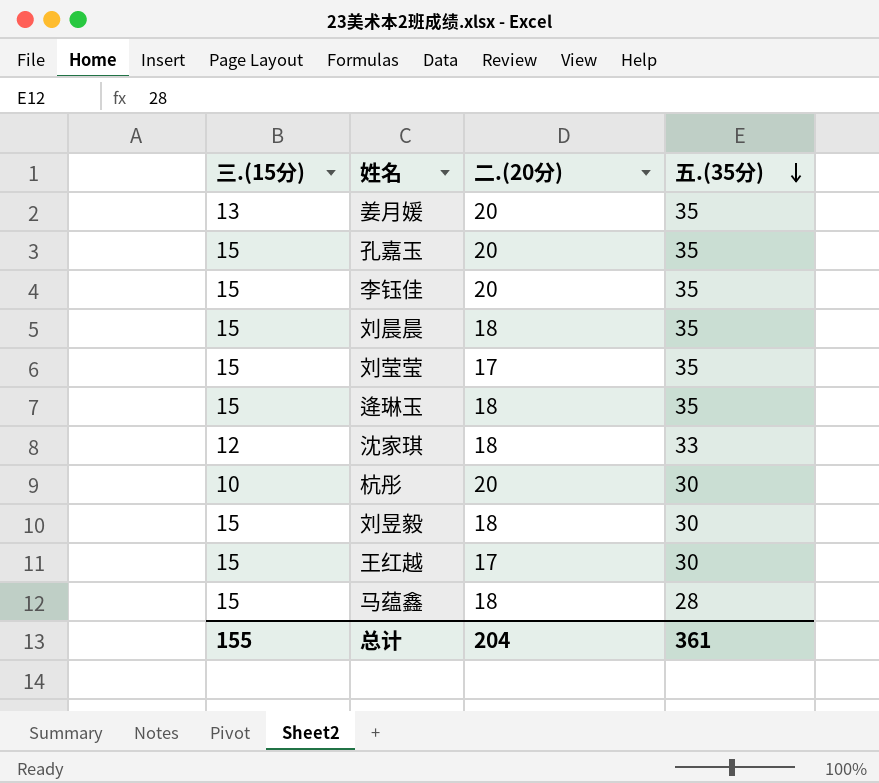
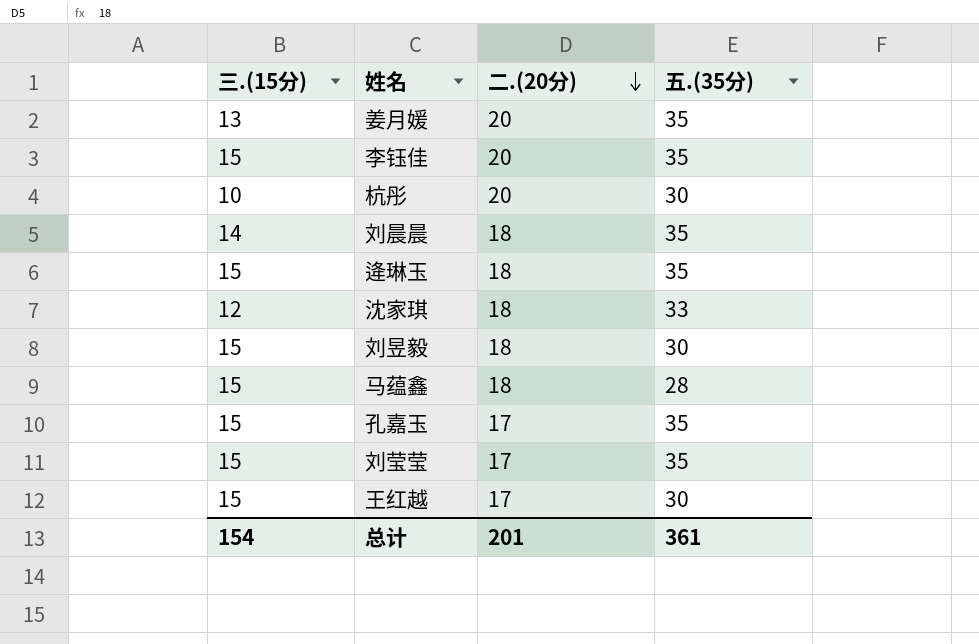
row order: 五.(35分) descending -> 二.(20分) descending
刘晨晨 | 三.(15分): 15 -> 14
孔嘉玉 | 二.(20分): 20 -> 17
总计 | 三.(15分): 155 -> 154
总计 | 二.(20分): 204 -> 201

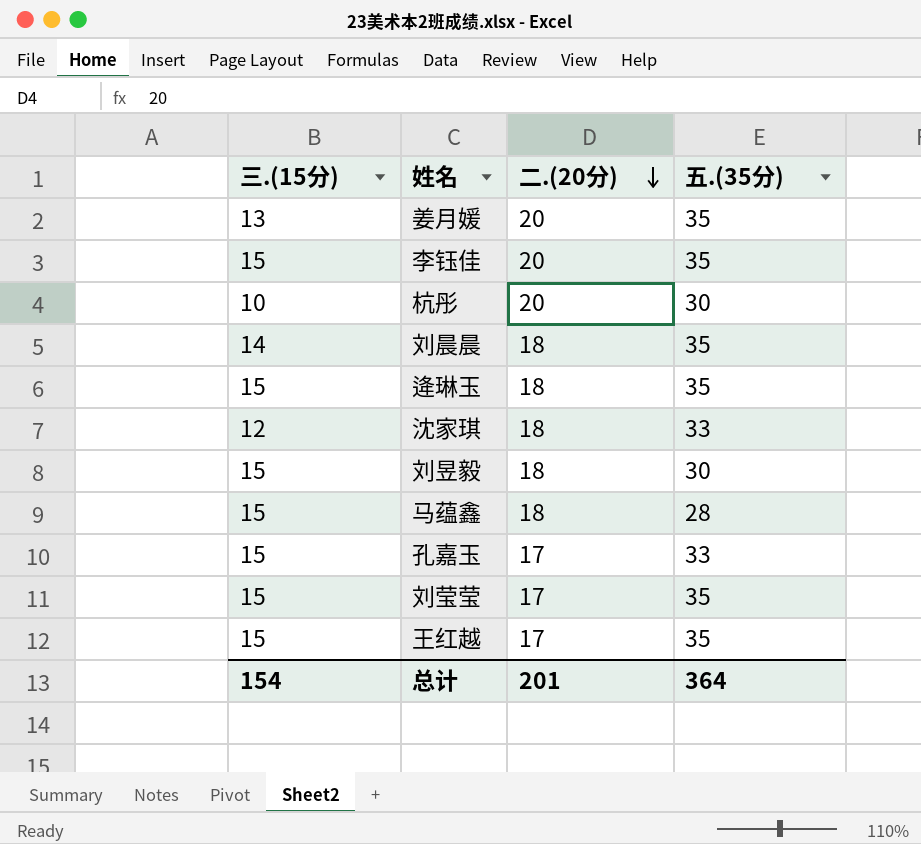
孔嘉玉 | 五.(35分): 35 -> 33
王红越 | 五.(35分): 30 -> 35
总计 | 五.(35分): 361 -> 364

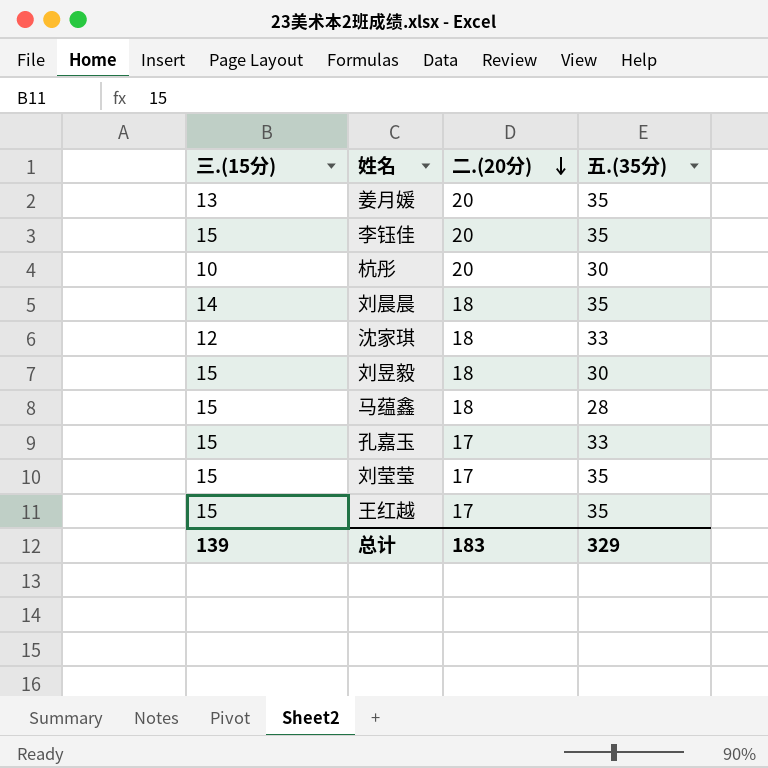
row 逄琳玉: 15 | 18 | 35 -> none
总计 | 三.(15分): 154 -> 139
总计 | 二.(20分): 201 -> 183
总计 | 五.(35分): 364 -> 329

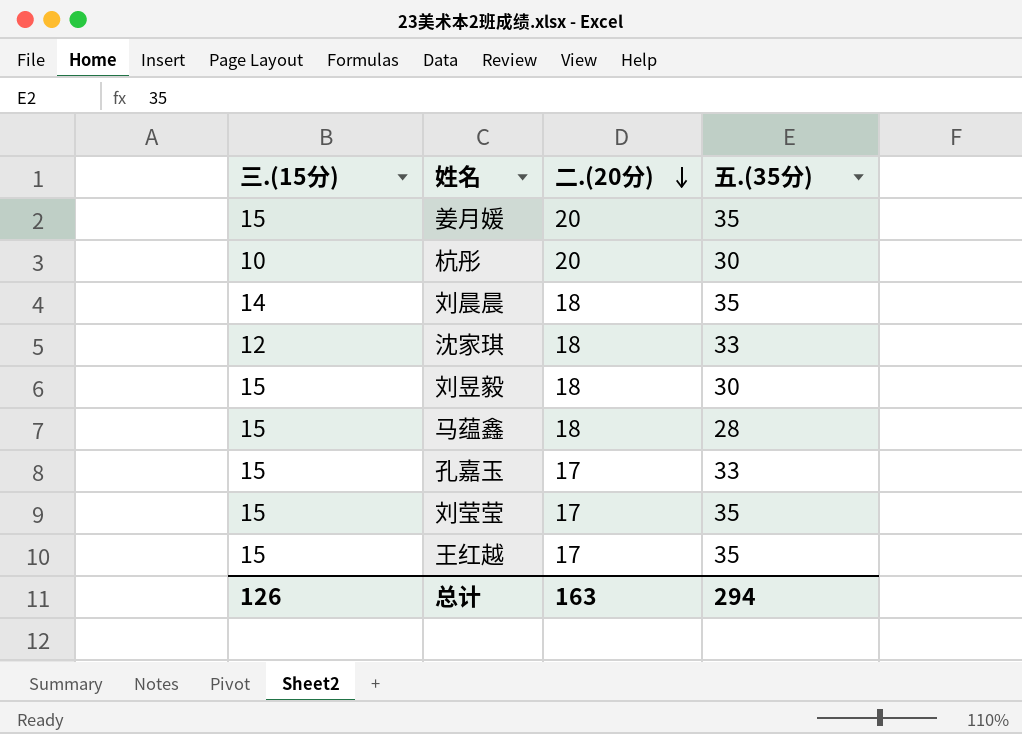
row 李钰佳: 15 | 20 | 35 -> none
姜月媛 | 三.(15分): 13 -> 15
总计 | 三.(15分): 139 -> 126
总计 | 二.(20分): 183 -> 163
总计 | 五.(35分): 329 -> 294

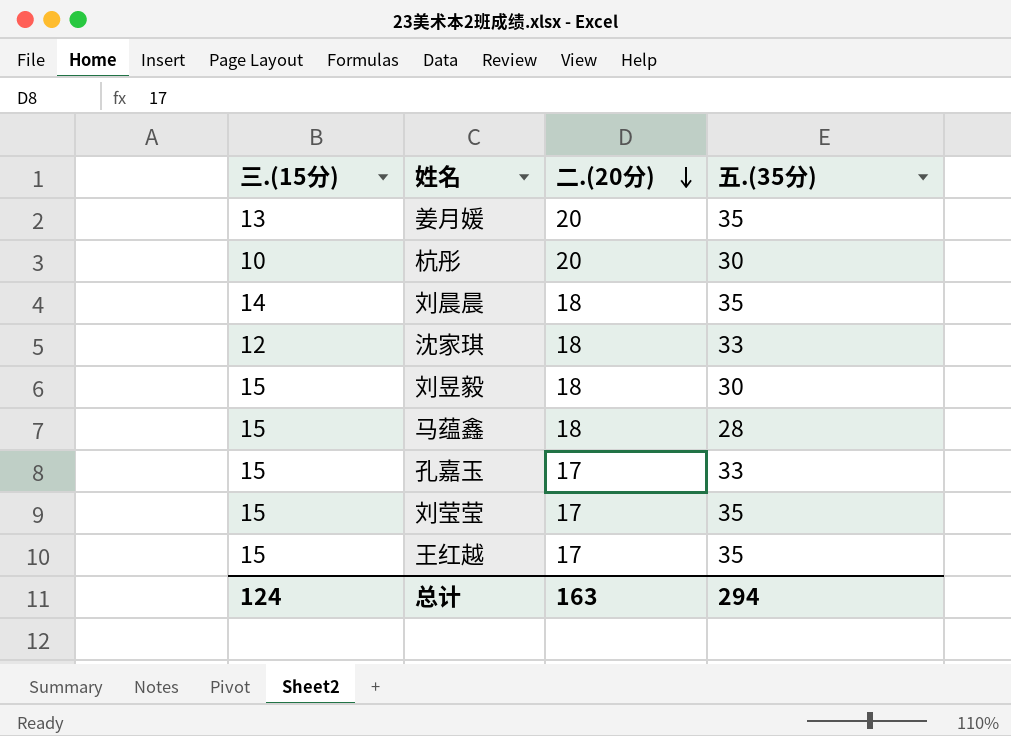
姜月媛 | 三.(15分): 15 -> 13
总计 | 三.(15分): 126 -> 124

